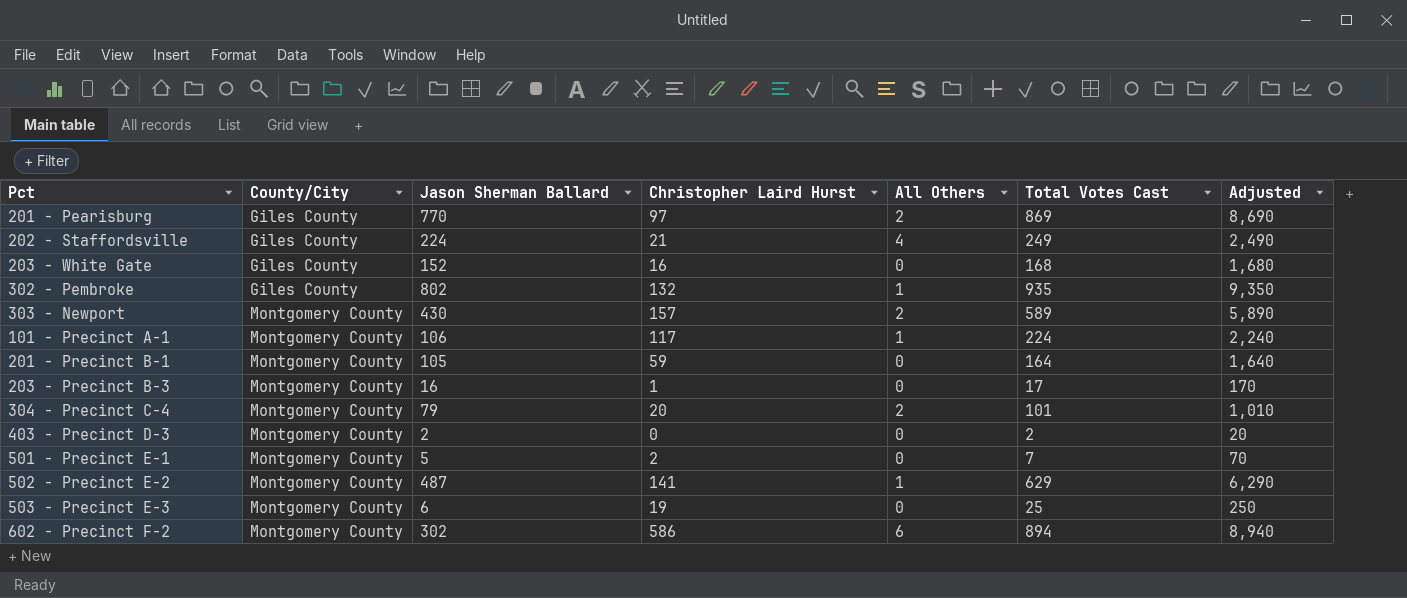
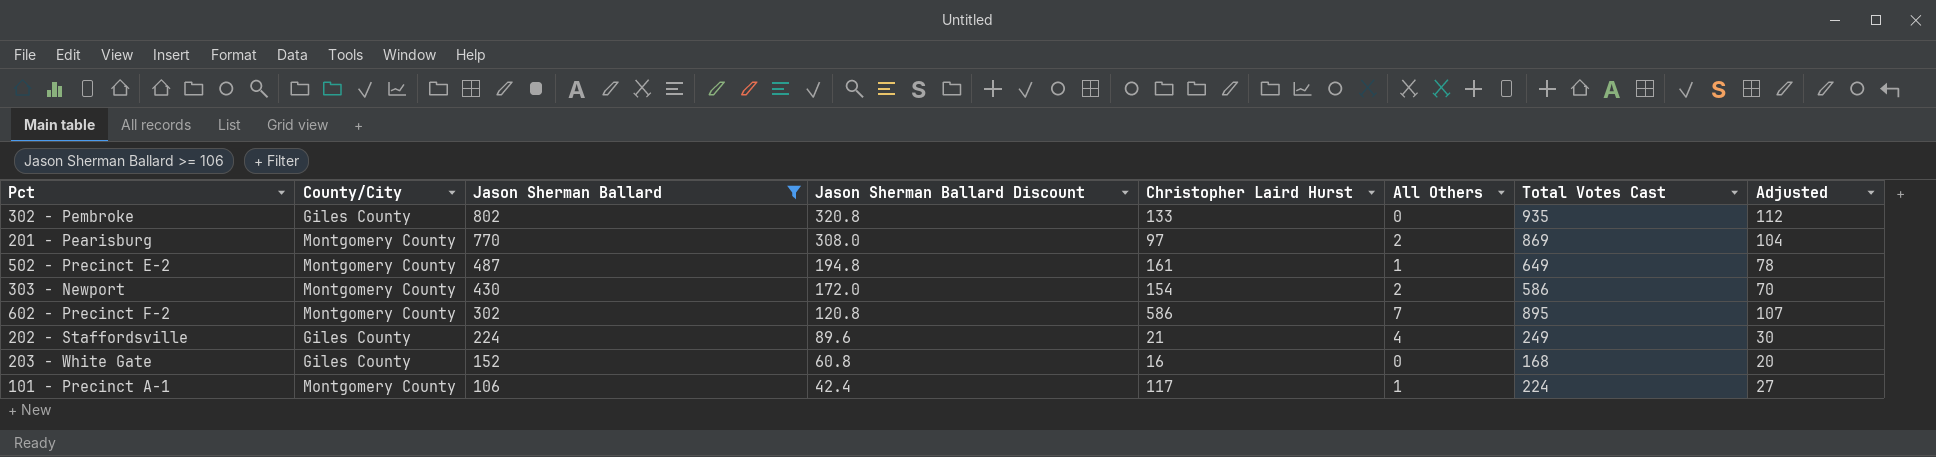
filter: none -> Jason Sherman Ballard >= 106
row order: County/City ascending -> Jason Sherman Ballard descending
column Jason Sherman Ballard Discount | formula: none -> [Jason Sherman Ballard] * 0.4
column Adjusted | formula: [Total Votes Cast] * 10 -> [Total Votes Cast] * 0.12
302 - Pembroke | Christopher Laird Hurst: 132 -> 133
302 - Pembroke | All Others: 1 -> 0
201 - Pearisburg | County/City: Giles County -> Montgomery County
502 - Precinct E-2 | Christopher Laird Hurst: 141 -> 161
502 - Precinct E-2 | Total Votes Cast: 629 -> 649
303 - Newport | Christopher Laird Hurst: 157 -> 154
303 - Newport | Total Votes Cast: 589 -> 586
602 - Precinct F-2 | All Others: 6 -> 7
602 - Precinct F-2 | Total Votes Cast: 894 -> 895

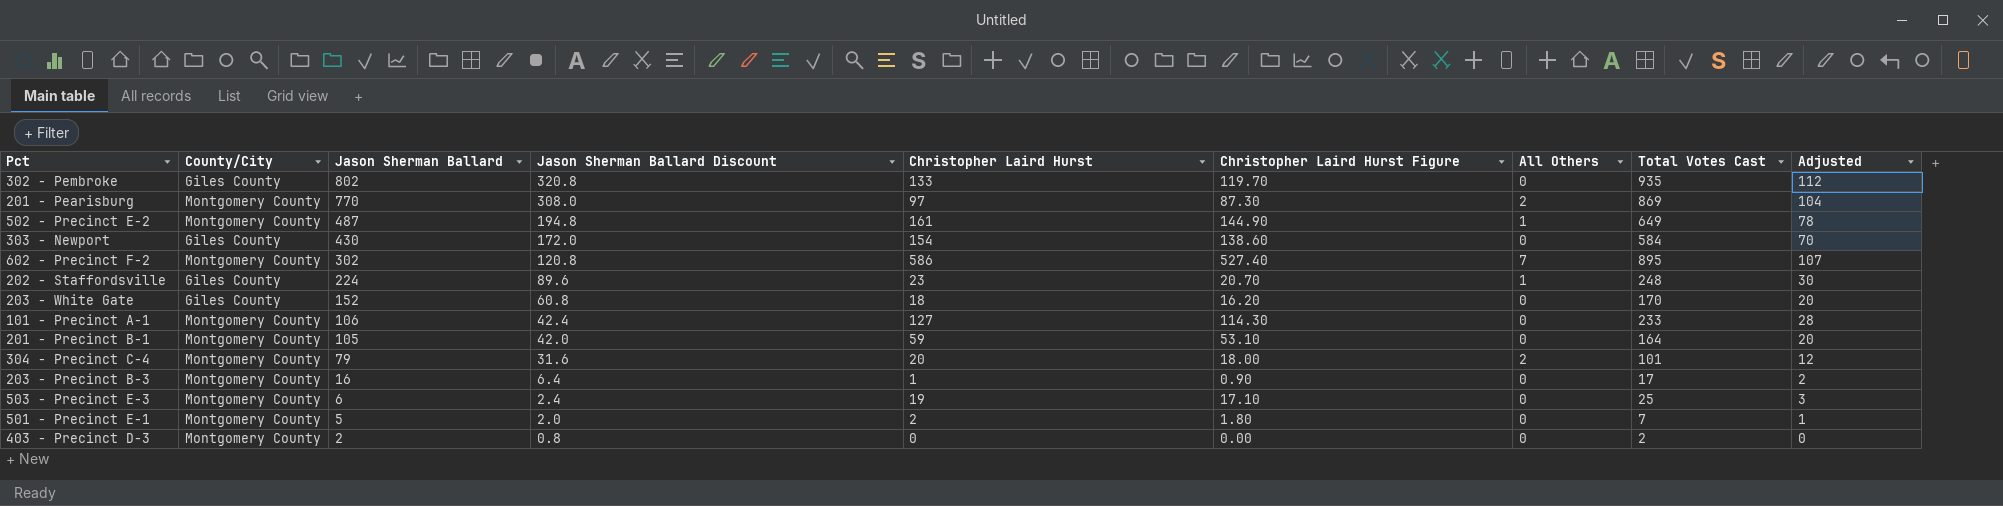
filter: Jason Sherman Ballard >= 106 -> none
column Christopher Laird Hurst Figure | formula: none -> [Christopher Laird Hurst] * 0.9
303 - Newport | County/City: Montgomery County -> Giles County
303 - Newport | All Others: 2 -> 0
303 - Newport | Total Votes Cast: 586 -> 584
202 - Staffordsville | Christopher Laird Hurst: 21 -> 23
202 - Staffordsville | All Others: 4 -> 1
202 - Staffordsville | Total Votes Cast: 249 -> 248
203 - White Gate | Christopher Laird Hurst: 16 -> 18
203 - White Gate | Total Votes Cast: 168 -> 170
101 - Precinct A-1 | Christopher Laird Hurst: 117 -> 127
101 - Precinct A-1 | All Others: 1 -> 0
101 - Precinct A-1 | Total Votes Cast: 224 -> 233
101 - Precinct A-1 | Adjusted: 27 -> 28

